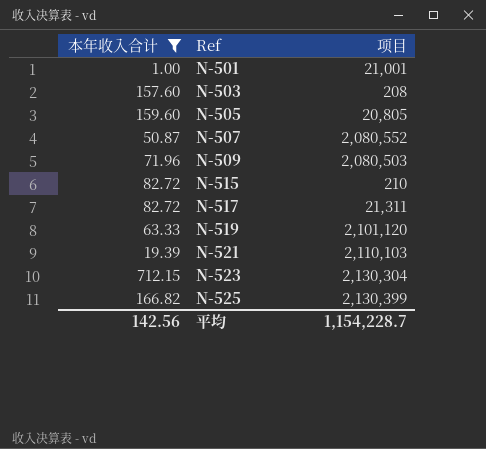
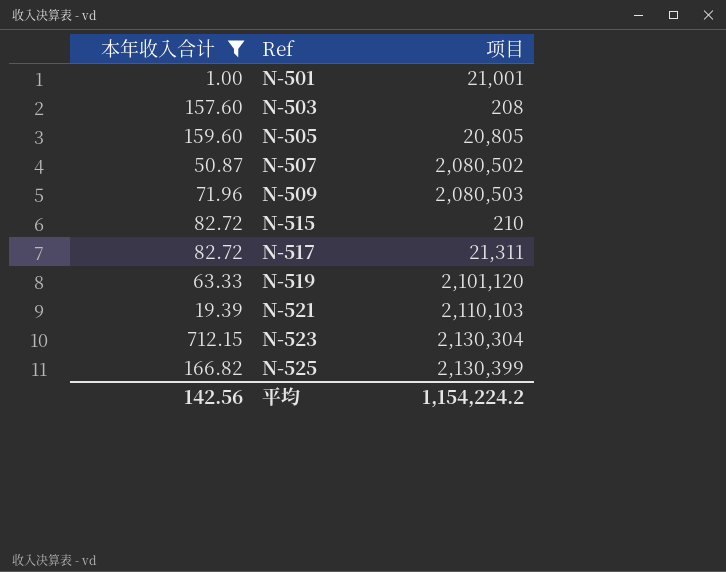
N-507 | 项目: 2,080,552 -> 2,080,502
平均 | 项目: 1,154,228.7 -> 1,154,224.2

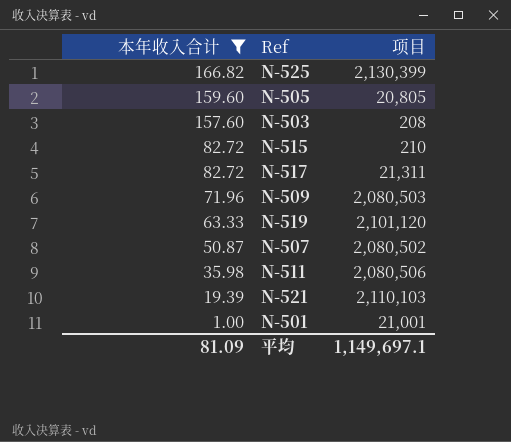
row order: Ref ascending -> 本年收入合计 descending
row N-523: 712.15 | 2,130,304 -> none
row N-511: none -> 35.98 | 2,080,506
平均 | 本年收入合计: 142.56 -> 81.09
平均 | 项目: 1,154,224.2 -> 1,149,697.1

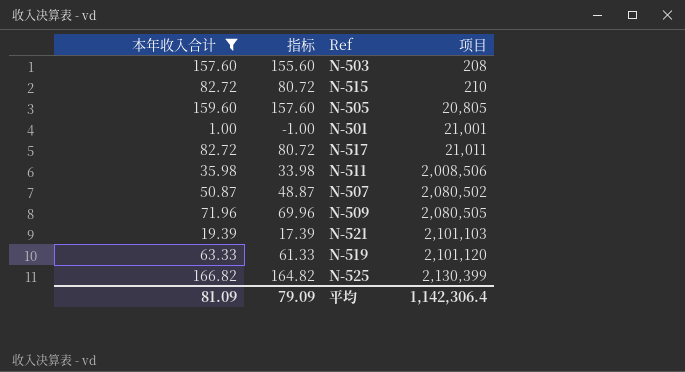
row order: 本年收入合计 descending -> 项目 ascending
column 指标 | formula: none -> [本年收入合计] - 2
N-517 | 项目: 21,311 -> 21,011
N-511 | 项目: 2,080,506 -> 2,008,506
N-509 | 项目: 2,080,503 -> 2,080,505
N-521 | 项目: 2,110,103 -> 2,101,103
平均 | 项目: 1,149,697.1 -> 1,142,306.4

